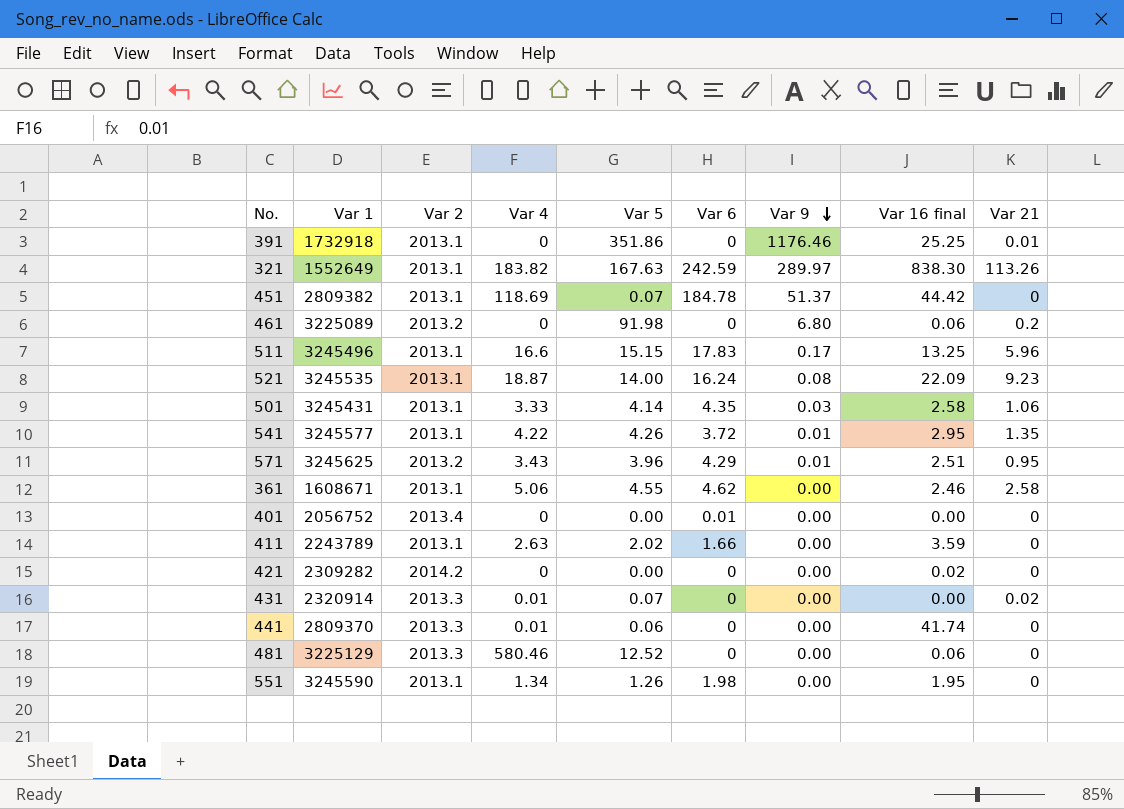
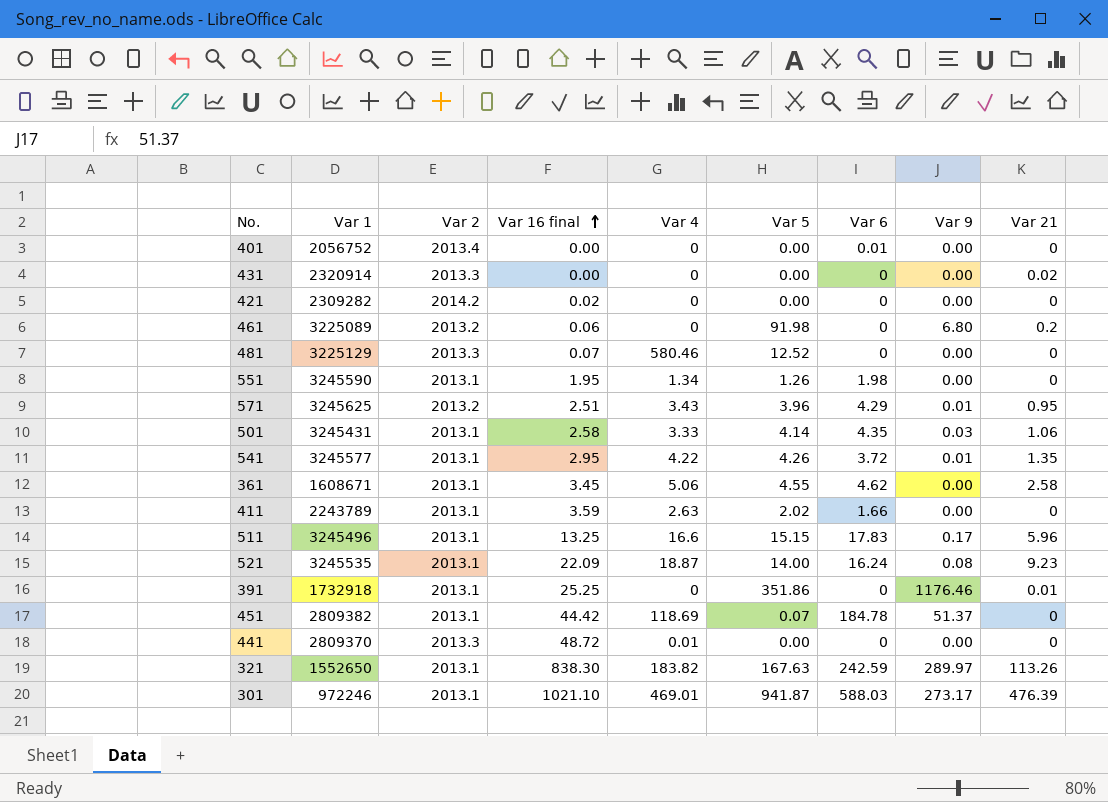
row order: Var 9 descending -> Var 16 final ascending
column Var 16 final | position: 8 -> 4
431 | Var 4: 0.01 -> 0
431 | Var 5: 0.07 -> 0.00
481 | Var 16 final: 0.06 -> 0.07
361 | Var 16 final: 2.46 -> 3.45
441 | Var 16 final: 41.74 -> 48.72
441 | Var 5: 0.06 -> 0.00
321 | Var 1: 1552649 -> 1552650
row 301: none -> 972246 | 2013.1 | 1021.10 | 469.01 | 941.87 | 588.03 | 273.17 | 476.39

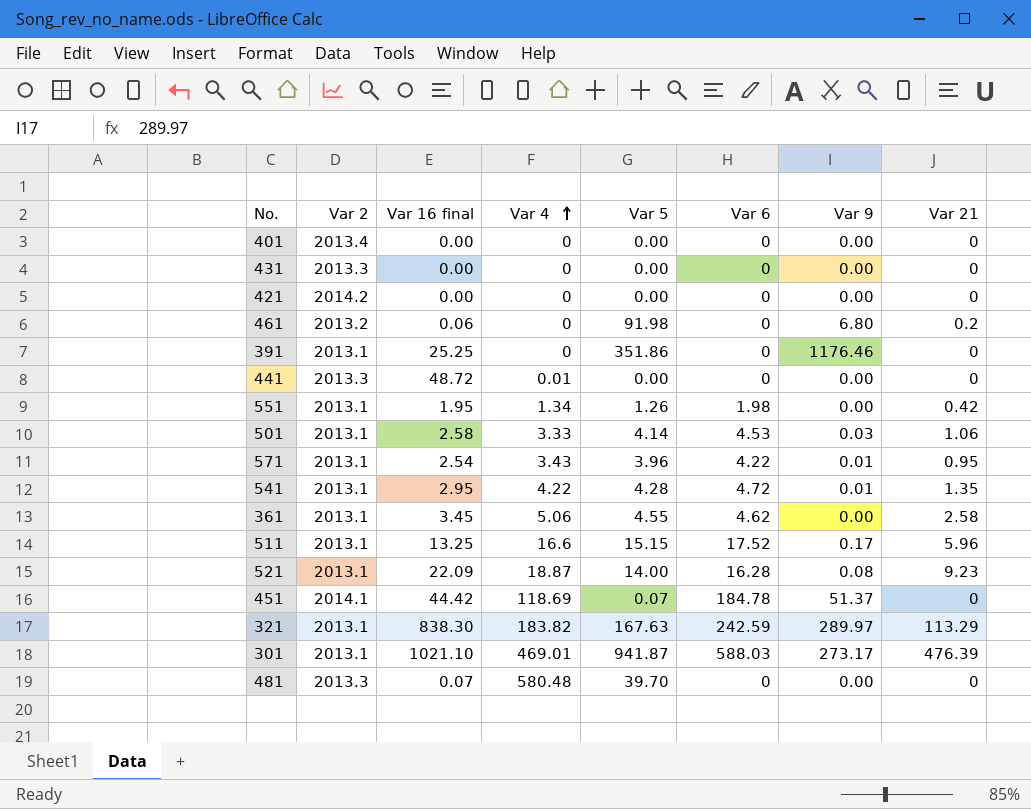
row order: Var 16 final ascending -> Var 4 ascending
column Var 1 | position: 2 -> none
row 411: 2243789 | 2013.1 | 3.59 | 2.63 | 2.02 | 1.66 | 0.00 | 0 -> none
401 | Var 6: 0.01 -> 0
431 | Var 21: 0.02 -> 0
421 | Var 16 final: 0.02 -> 0.00
391 | Var 21: 0.01 -> 0
551 | Var 21: 0 -> 0.42
501 | Var 6: 4.35 -> 4.53
571 | Var 2: 2013.2 -> 2013.1
571 | Var 16 final: 2.51 -> 2.54
571 | Var 6: 4.29 -> 4.22
541 | Var 5: 4.26 -> 4.28
541 | Var 6: 3.72 -> 4.72
511 | Var 6: 17.83 -> 17.52
521 | Var 6: 16.24 -> 16.28
451 | Var 2: 2013.1 -> 2014.1
321 | Var 21: 113.26 -> 113.29
481 | Var 4: 580.46 -> 580.48
481 | Var 5: 12.52 -> 39.70

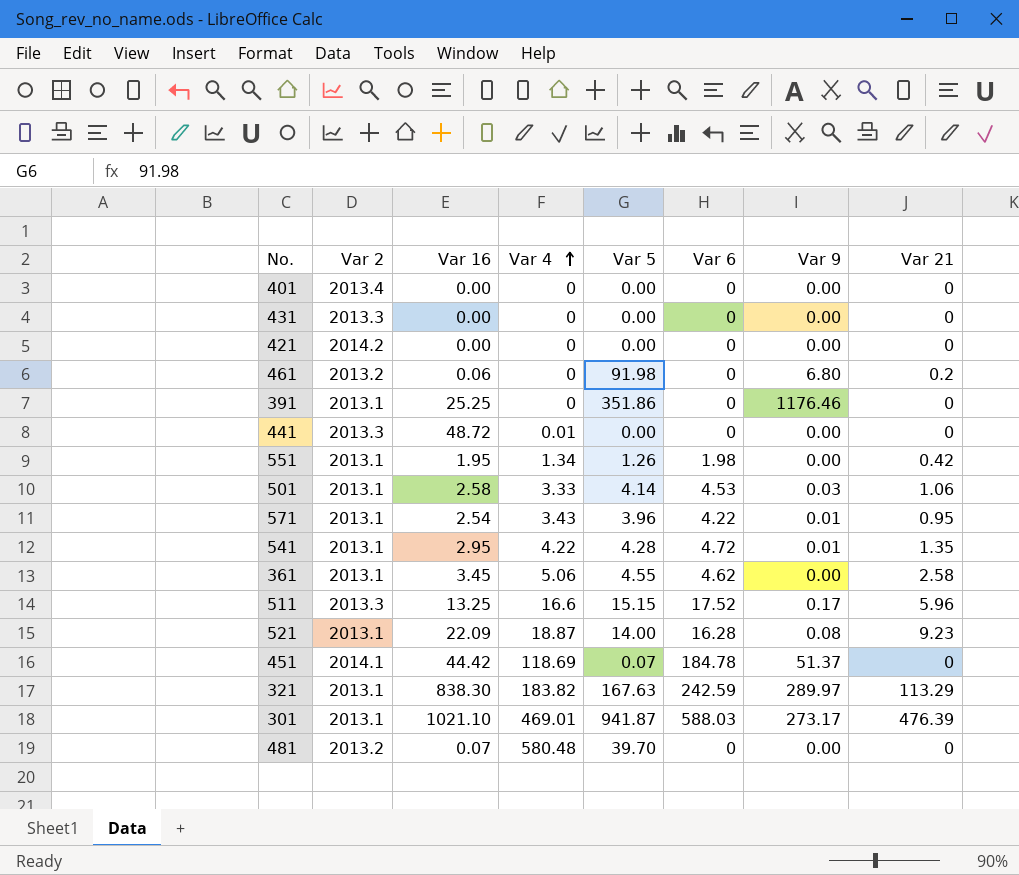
column name: Var 16 final -> Var 16
511 | Var 2: 2013.1 -> 2013.3
481 | Var 2: 2013.3 -> 2013.2

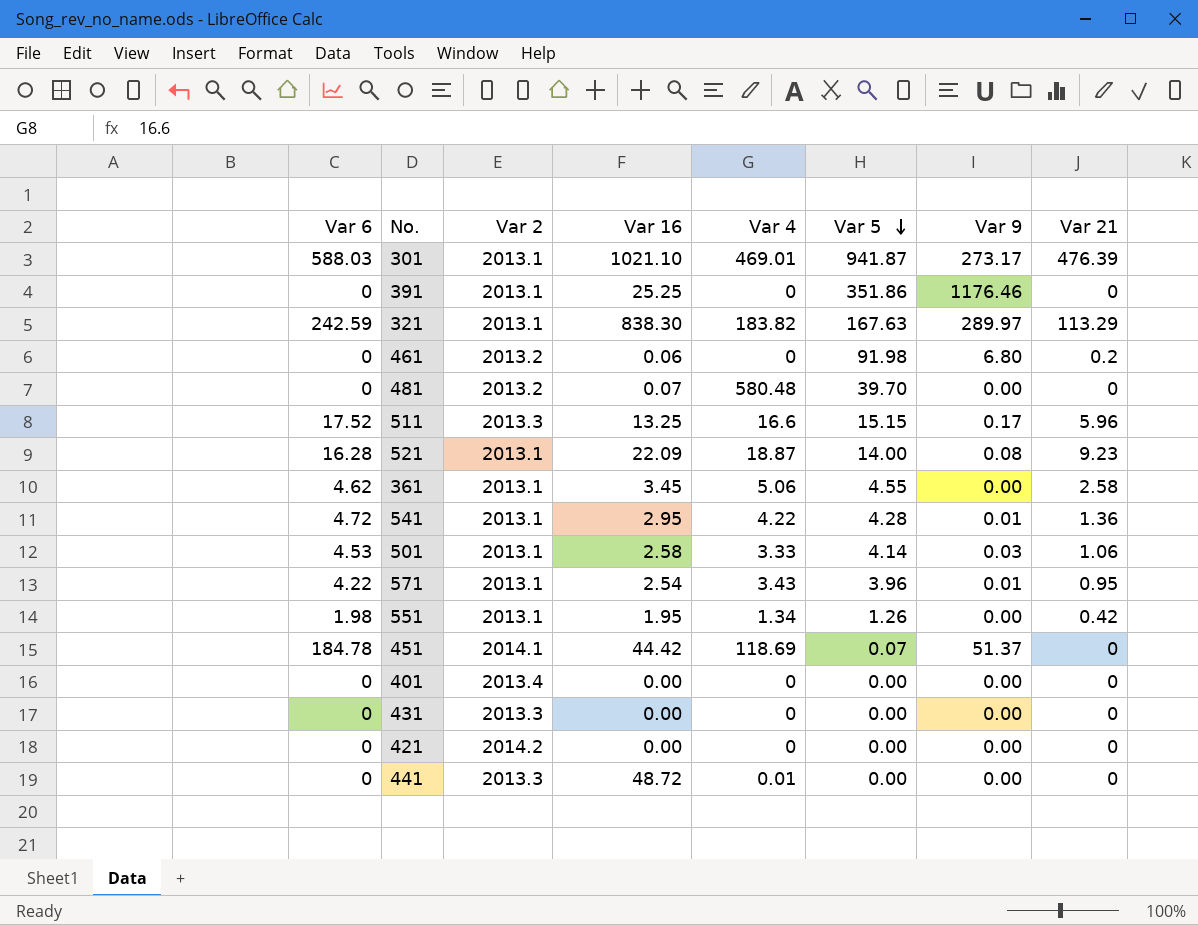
row order: Var 4 ascending -> Var 5 descending
column Var 6 | position: 6 -> 1
541 | Var 21: 1.35 -> 1.36

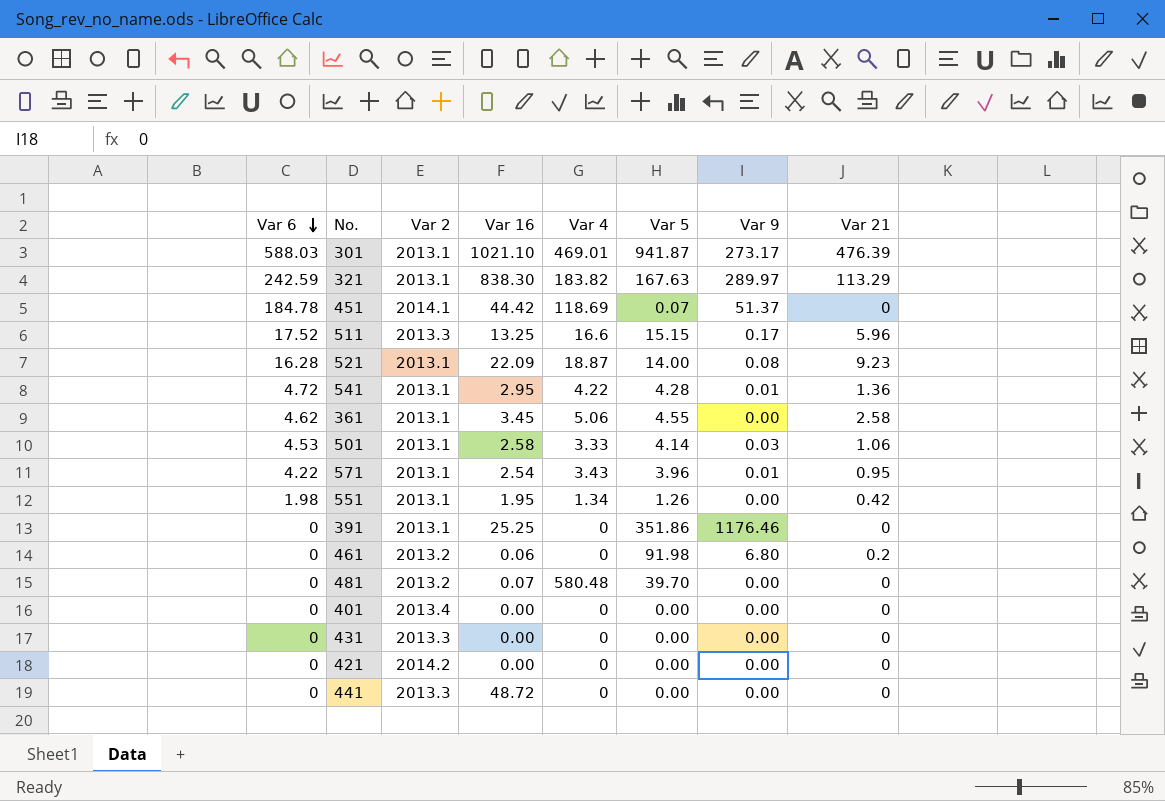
row order: Var 5 descending -> Var 6 descending
441 | Var 4: 0.01 -> 0

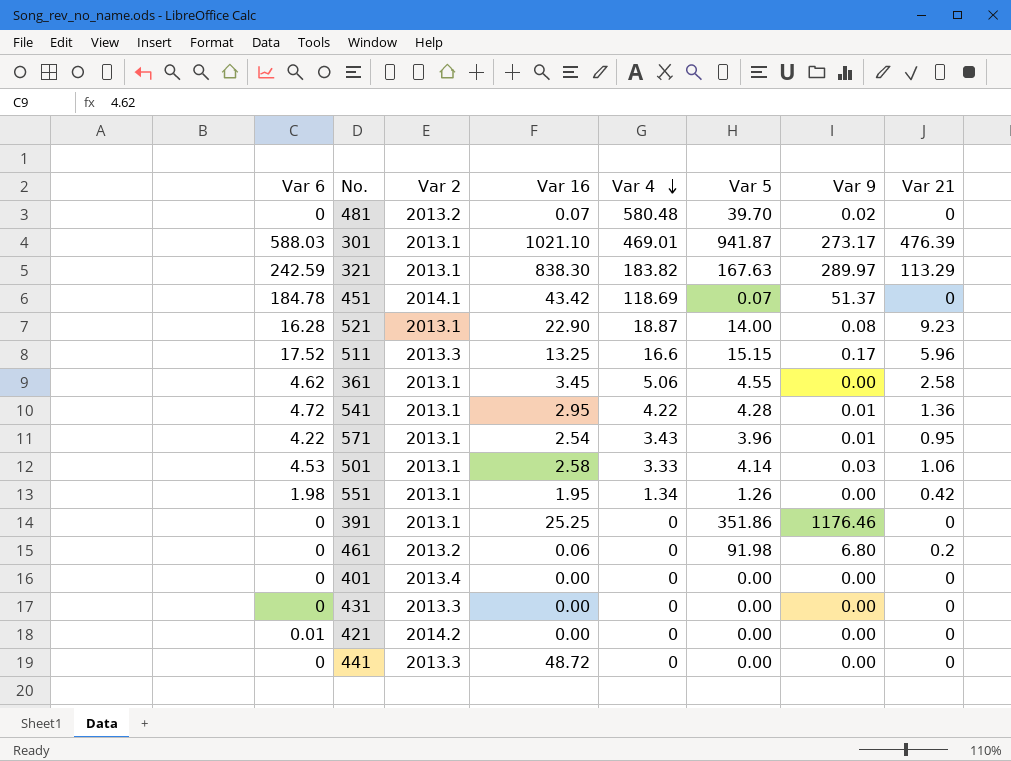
row order: Var 6 descending -> Var 4 descending
481 | Var 9: 0.00 -> 0.02
451 | Var 16: 44.42 -> 43.42
521 | Var 16: 22.09 -> 22.90
421 | Var 6: 0 -> 0.01

